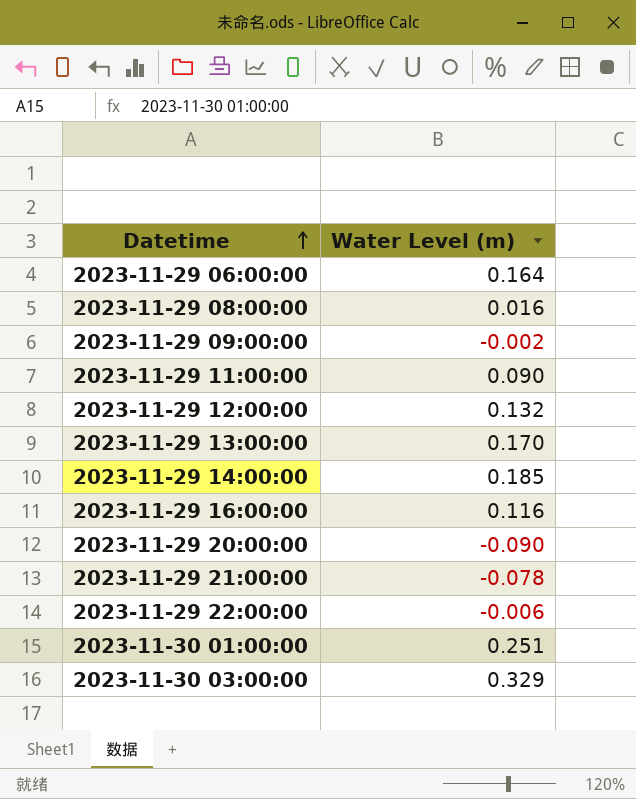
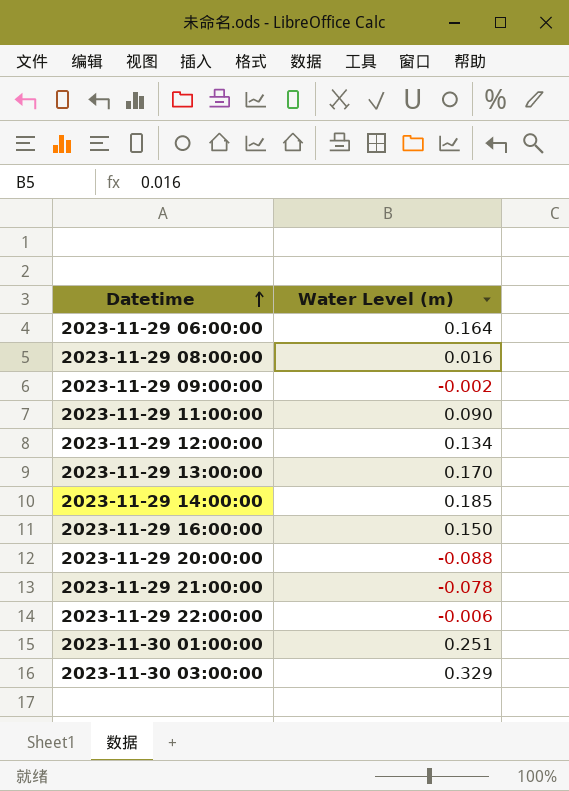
2023-11-29 12:00:00 | Water Level (m): 0.132 -> 0.134
2023-11-29 16:00:00 | Water Level (m): 0.116 -> 0.150
2023-11-29 20:00:00 | Water Level (m): -0.090 -> -0.088

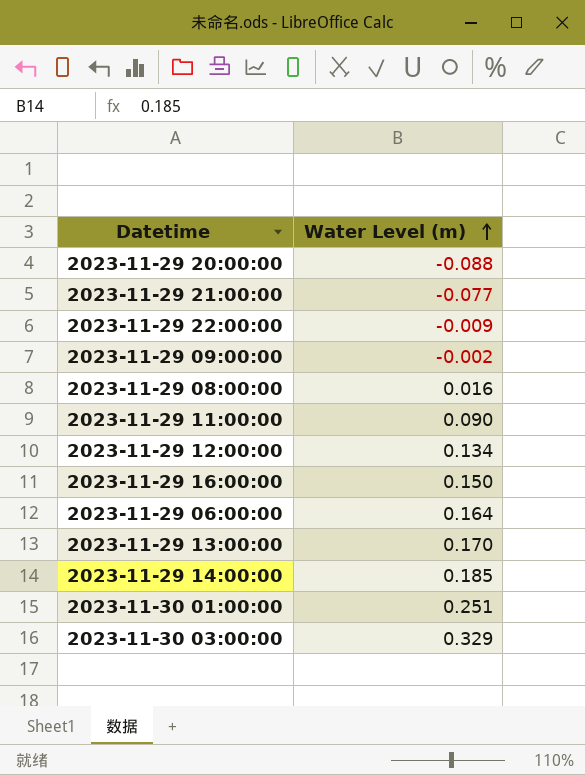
row order: Datetime ascending -> Water Level (m) ascending
2023-11-29 21:00:00 | Water Level (m): -0.078 -> -0.077
2023-11-29 22:00:00 | Water Level (m): -0.006 -> -0.009

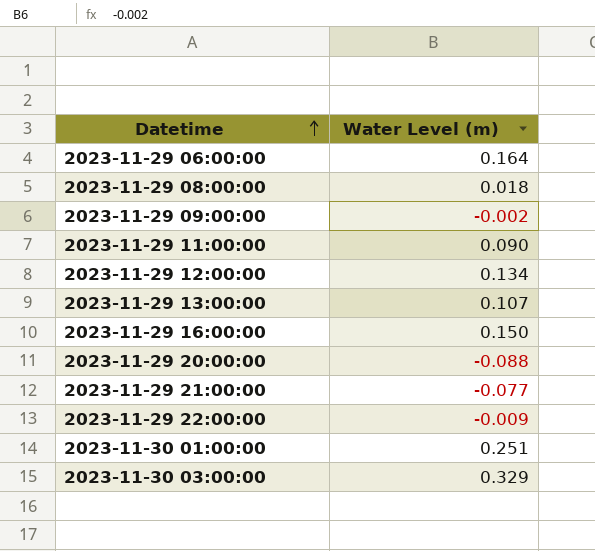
row order: Water Level (m) ascending -> Datetime ascending
row 2023-11-29 14:00:00: 0.185 -> none
2023-11-29 08:00:00 | Water Level (m): 0.016 -> 0.018
2023-11-29 13:00:00 | Water Level (m): 0.170 -> 0.107

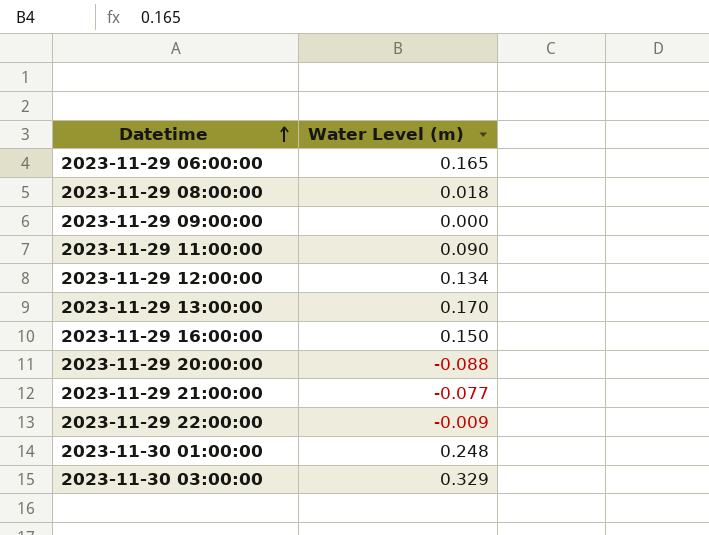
2023-11-29 06:00:00 | Water Level (m): 0.164 -> 0.165
2023-11-29 09:00:00 | Water Level (m): -0.002 -> 0.000
2023-11-29 13:00:00 | Water Level (m): 0.107 -> 0.170
2023-11-30 01:00:00 | Water Level (m): 0.251 -> 0.248

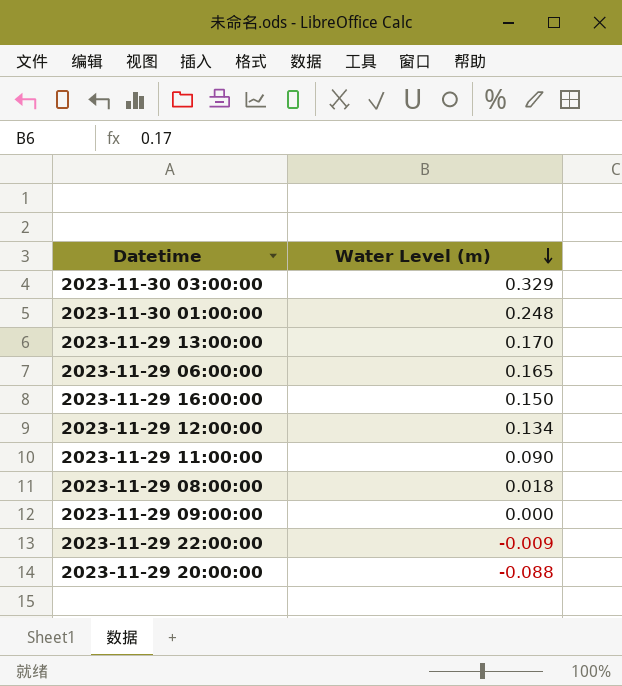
row order: Datetime ascending -> Water Level (m) descending
row 2023-11-29 21:00:00: -0.077 -> none

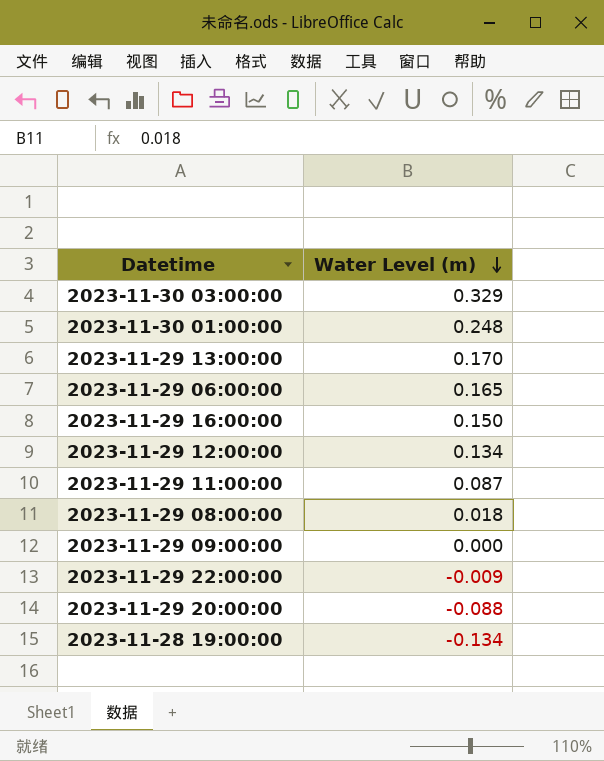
2023-11-29 11:00:00 | Water Level (m): 0.090 -> 0.087
row 2023-11-28 19:00:00: none -> -0.134

